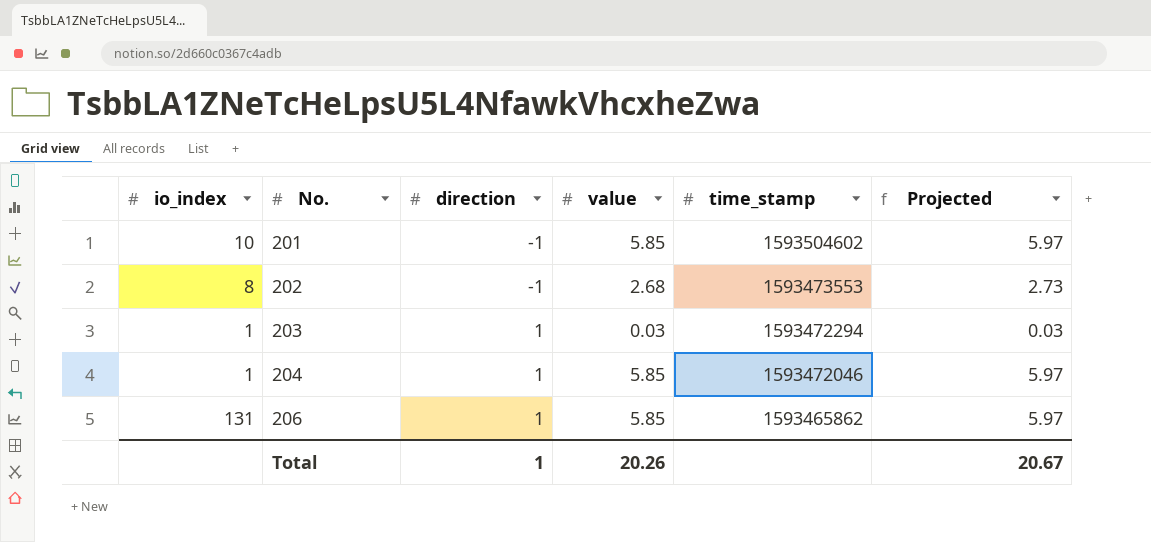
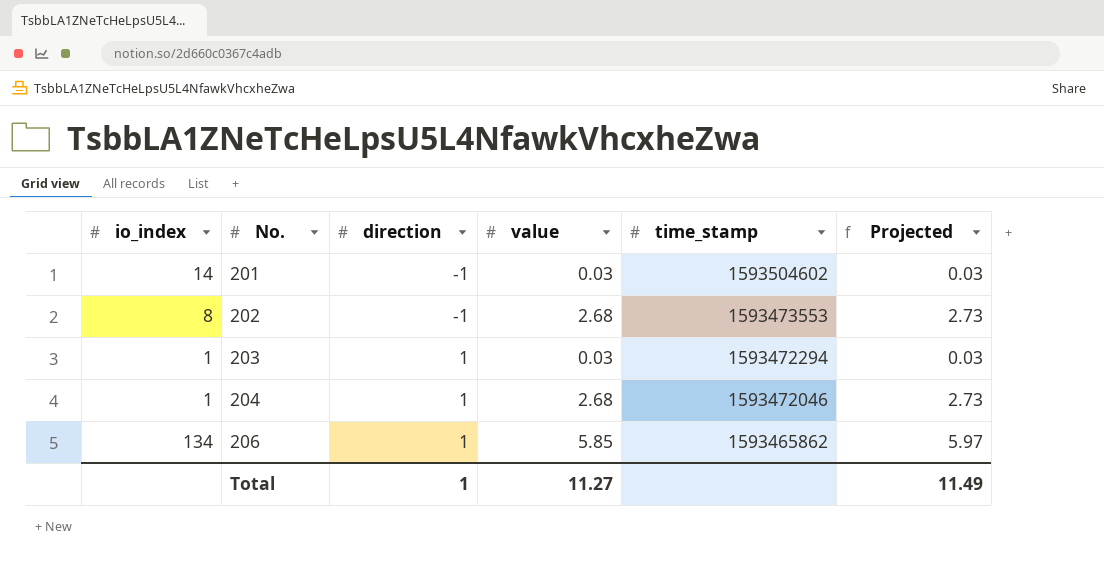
201 | io_index: 10 -> 14
201 | value: 5.85 -> 0.03
201 | Projected: 5.97 -> 0.03
204 | value: 5.85 -> 2.68
204 | Projected: 5.97 -> 2.73
206 | io_index: 131 -> 134
Total | value: 20.26 -> 11.27
Total | Projected: 20.67 -> 11.49

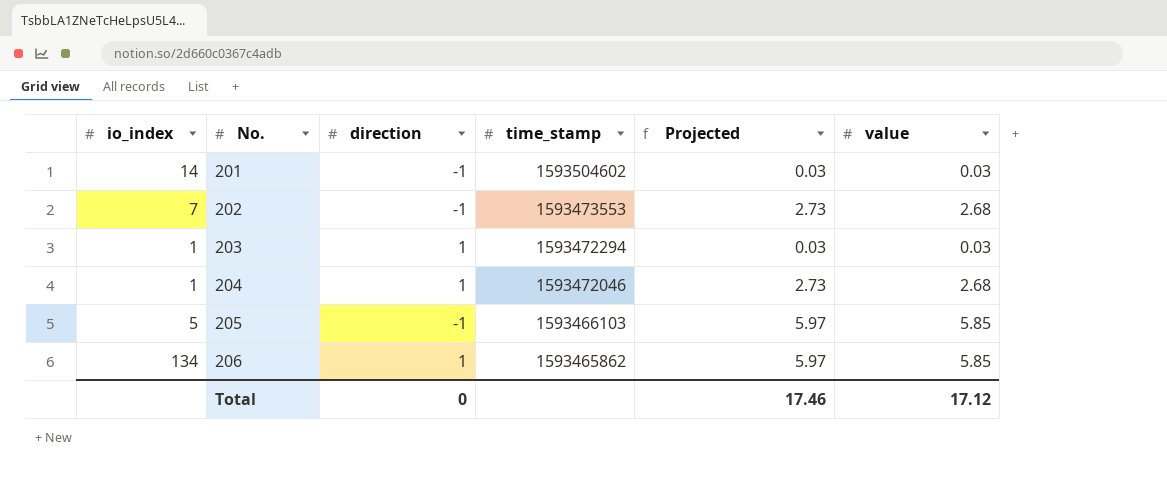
column value | position: 4 -> 6
202 | io_index: 8 -> 7
row 205: none -> 5 | -1 | 1593466103 | 5.97 | 5.85
Total | direction: 1 -> 0
Total | Projected: 11.49 -> 17.46
Total | value: 11.27 -> 17.12

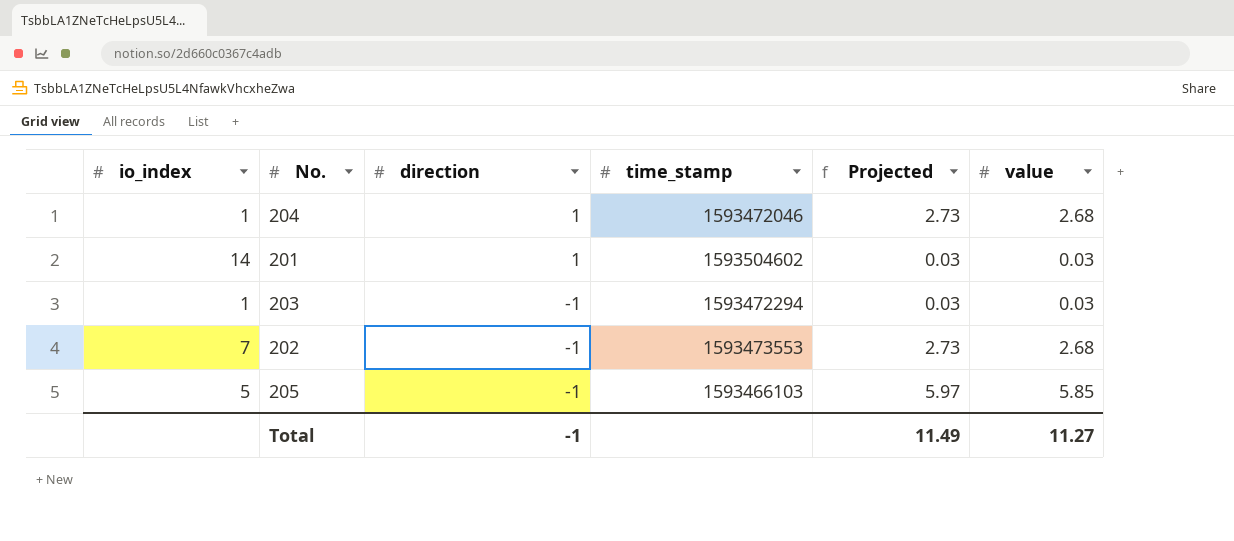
row order: No. ascending -> direction descending
row 206: 134 | 1 | 1593465862 | 5.97 | 5.85 -> none
201 | direction: -1 -> 1
203 | direction: 1 -> -1
Total | direction: 0 -> -1
Total | Projected: 17.46 -> 11.49
Total | value: 17.12 -> 11.27

